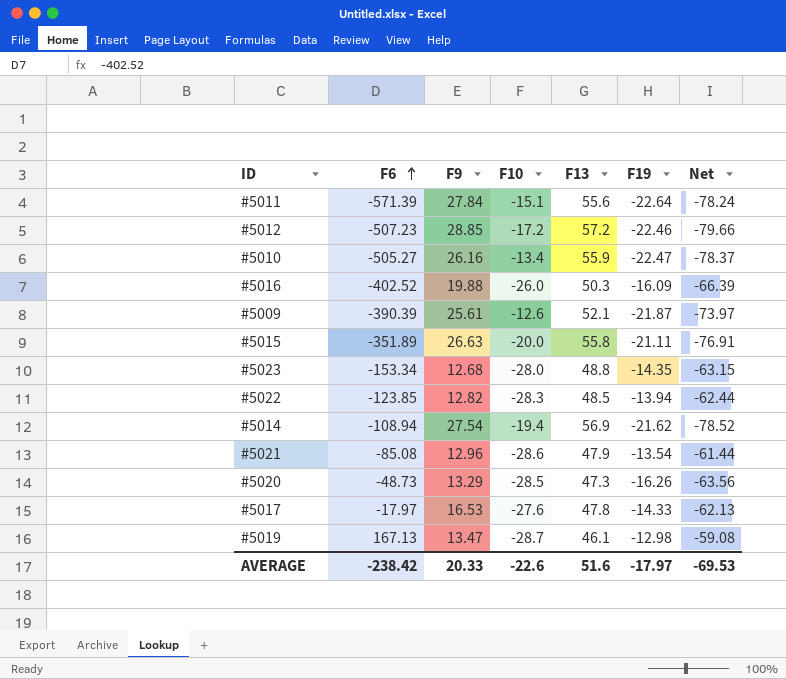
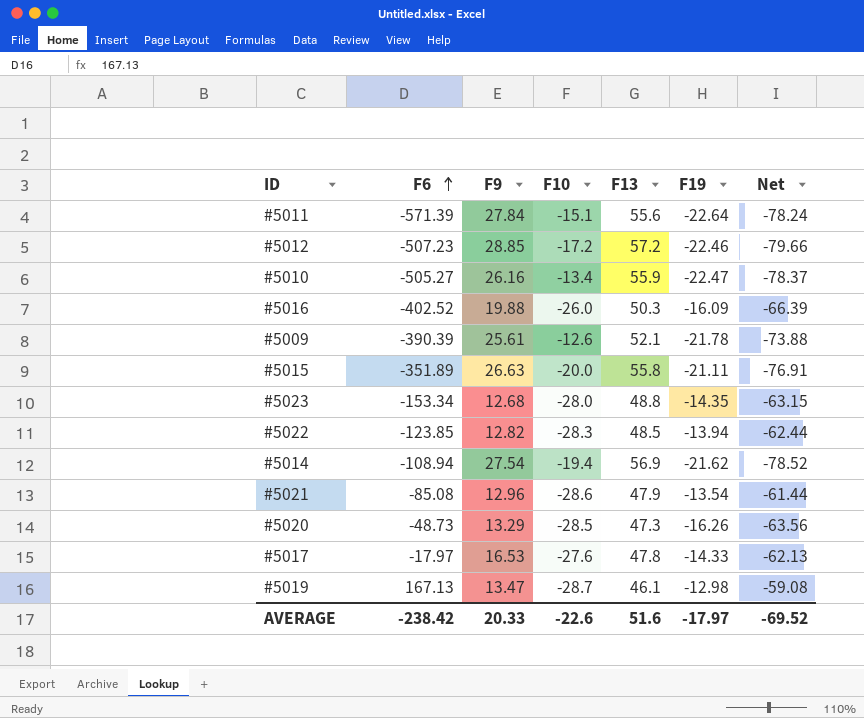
#5009 | F19: -21.87 -> -21.78
#5009 | Net: -73.97 -> -73.88
AVERAGE | Net: -69.53 -> -69.52

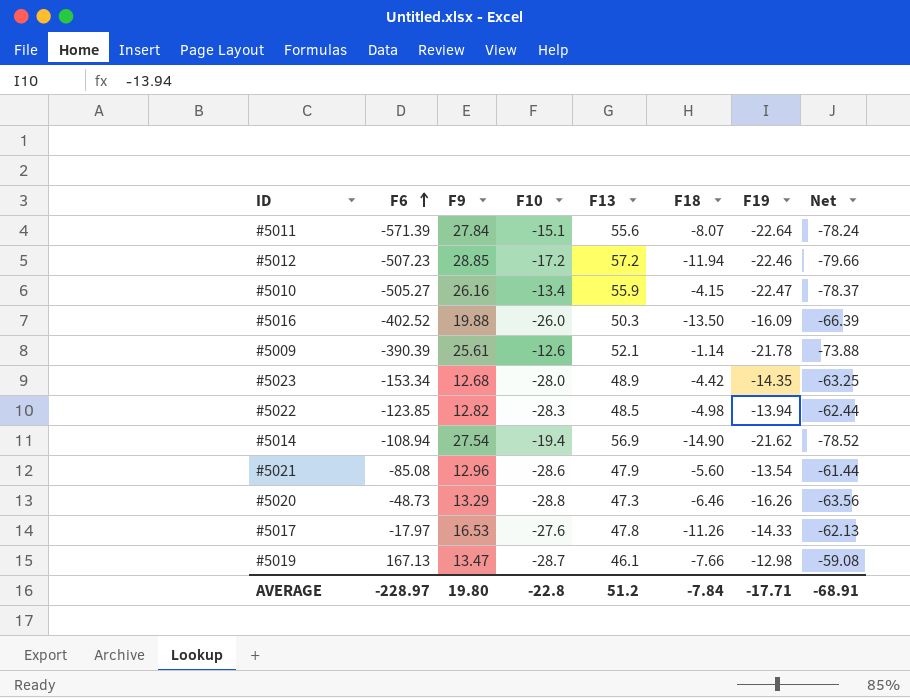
column F18 | position: none -> 6
row #5015: -351.89 | 26.63 | -20.0 | 55.8 | -21.11 | -76.91 -> none
#5023 | F13: 48.8 -> 48.9
#5023 | Net: -63.15 -> -63.25
#5020 | F10: -28.5 -> -28.8
AVERAGE | F6: -238.42 -> -228.97
AVERAGE | F9: 20.33 -> 19.80
AVERAGE | F10: -22.6 -> -22.8
AVERAGE | F13: 51.6 -> 51.2
AVERAGE | F19: -17.97 -> -17.71
AVERAGE | Net: -69.52 -> -68.91

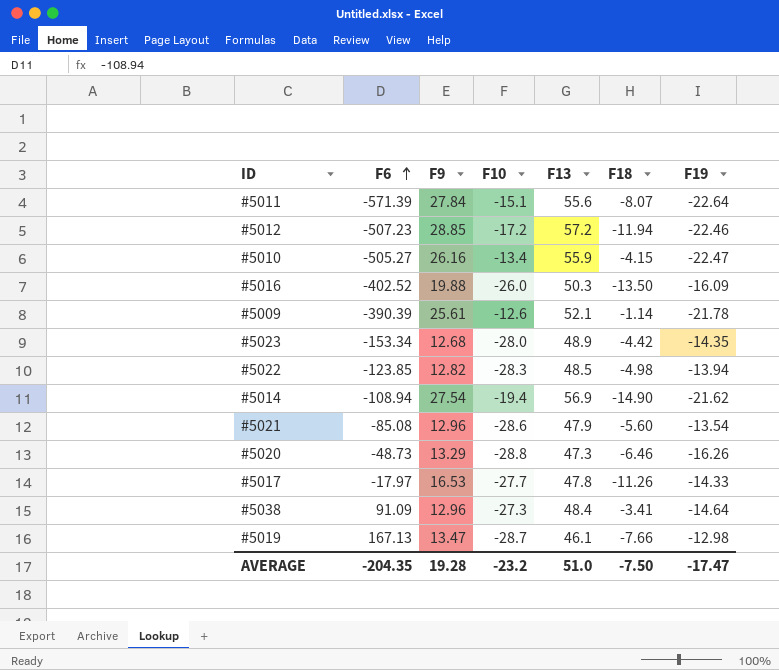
column Net | formula: [F19] - [F13] -> none
#5017 | F10: -27.6 -> -27.7
row #5038: none -> 91.09 | 12.96 | -27.3 | 48.4 | -3.41 | -14.64
AVERAGE | F6: -228.97 -> -204.35
AVERAGE | F9: 19.80 -> 19.28
AVERAGE | F10: -22.8 -> -23.2
AVERAGE | F13: 51.2 -> 51.0
AVERAGE | F18: -7.84 -> -7.50
AVERAGE | F19: -17.71 -> -17.47

